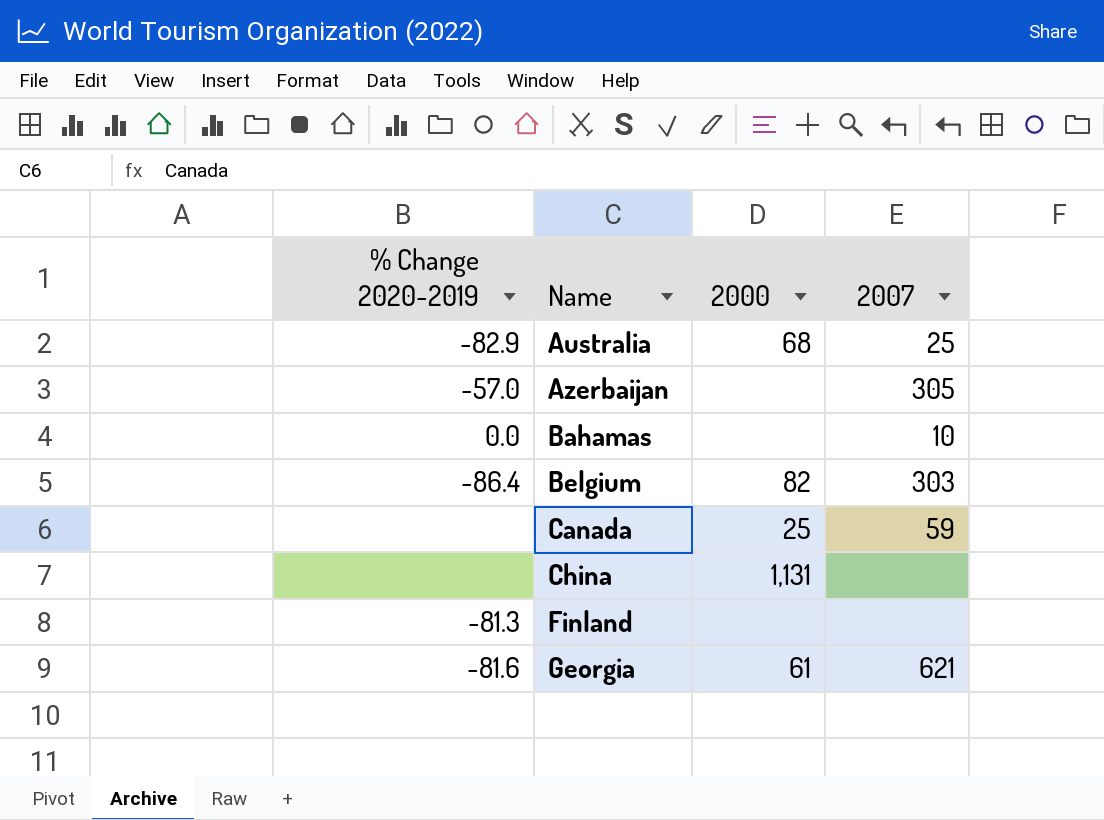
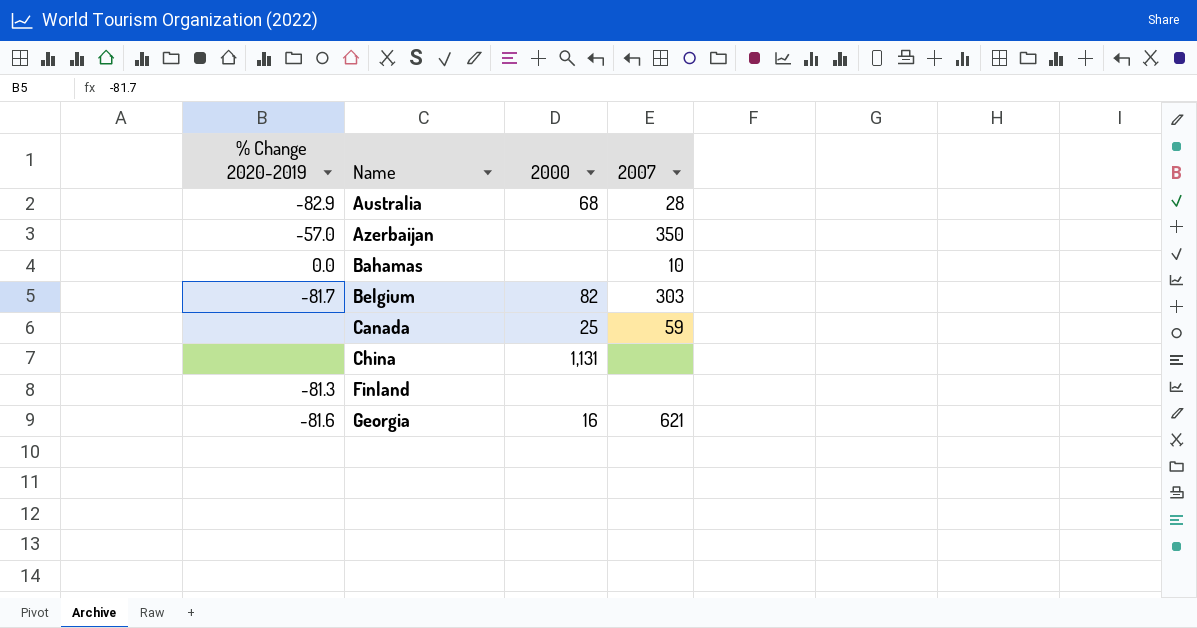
Australia | 2007: 25 -> 28
Azerbaijan | 2007: 305 -> 350
Belgium | % Change 2020-2019: -86.4 -> -81.7
Georgia | 2000: 61 -> 16

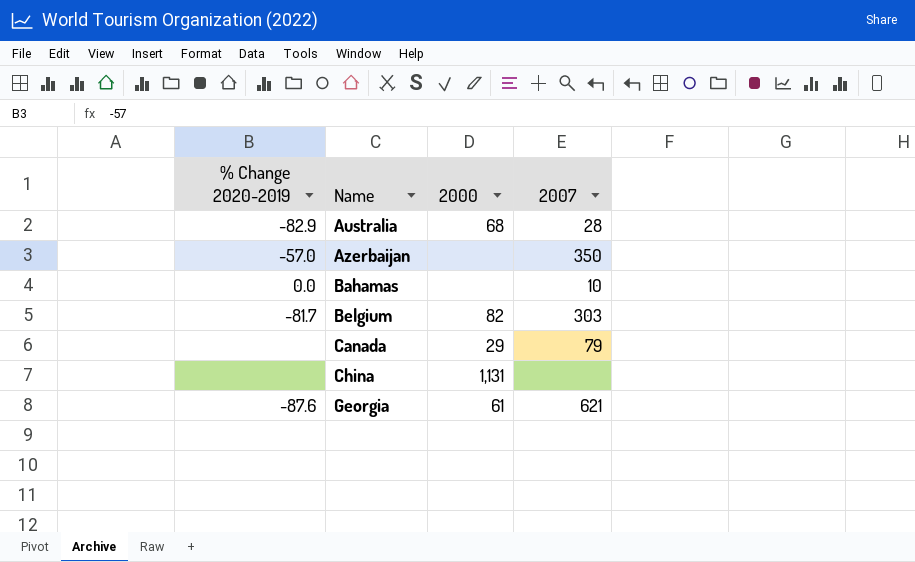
row Finland: -81.3 | none | none -> none
Canada | 2000: 25 -> 29
Canada | 2007: 59 -> 79
Georgia | % Change 2020-2019: -81.6 -> -87.6
Georgia | 2000: 16 -> 61

